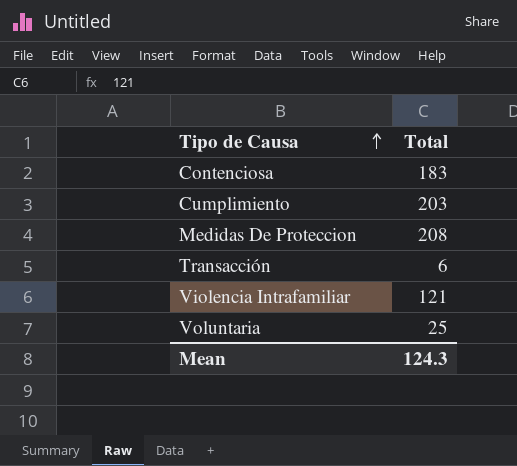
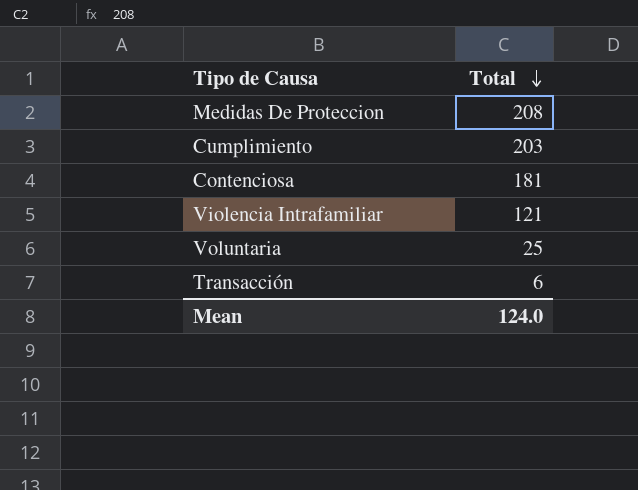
row order: Tipo de Causa ascending -> Total descending
Contenciosa | Total: 183 -> 181
Mean | Total: 124.3 -> 124.0

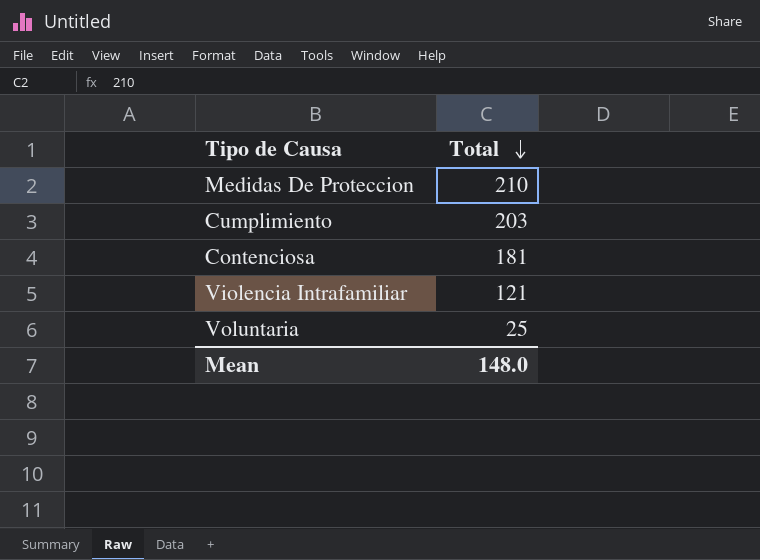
row Transacción: 6 -> none
Medidas De Proteccion | Total: 208 -> 210
Mean | Total: 124.0 -> 148.0

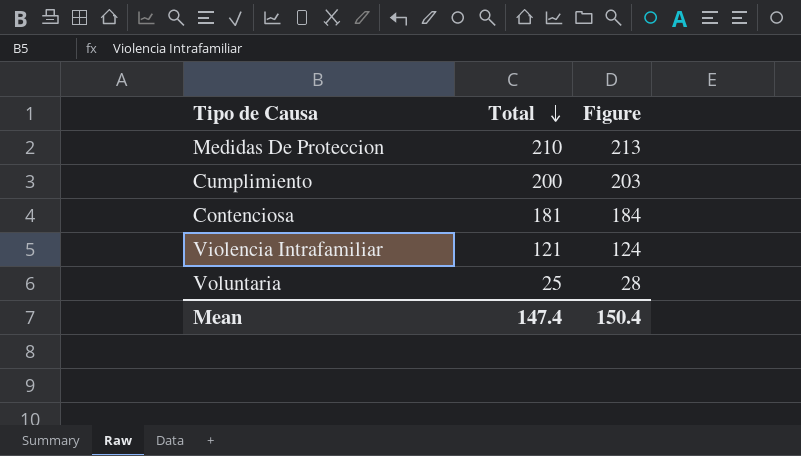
column Figure | formula: none -> [Total] + 3
Cumplimiento | Total: 203 -> 200
Mean | Total: 148.0 -> 147.4

